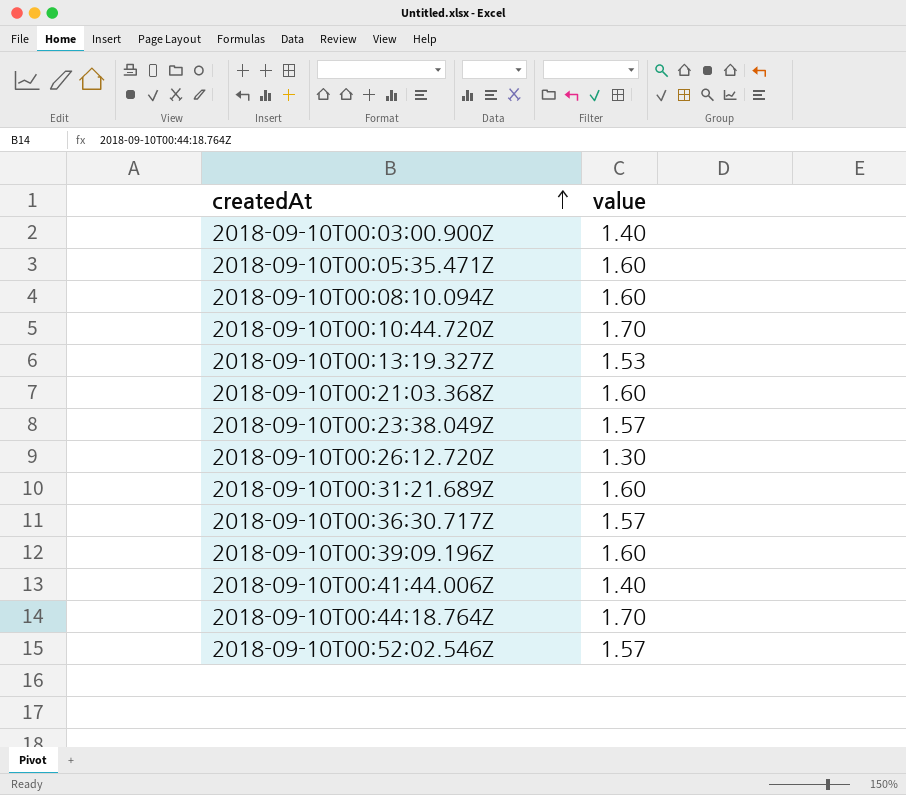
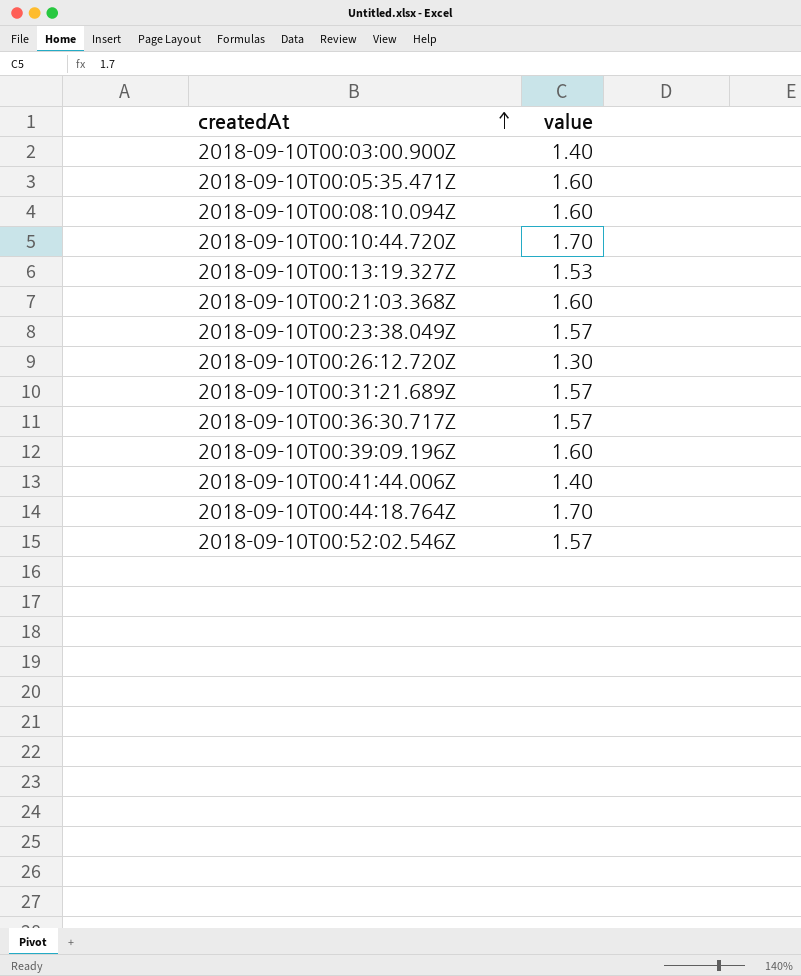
2018-09-10T00:31:21.689Z | value: 1.60 -> 1.57

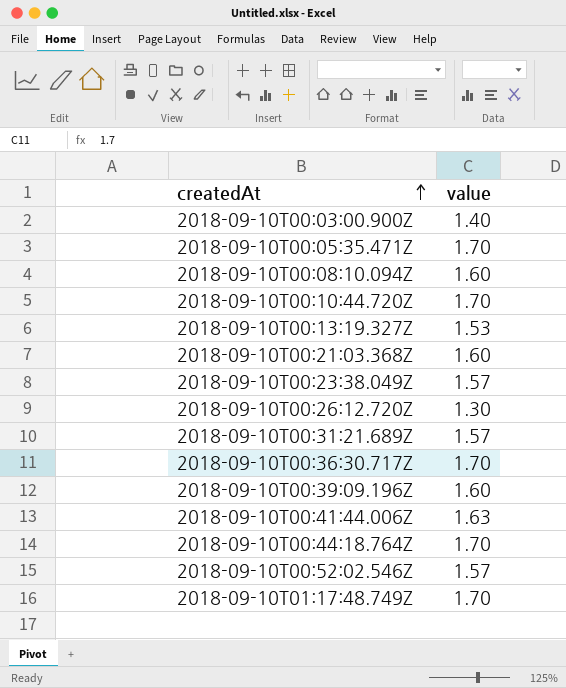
2018-09-10T00:05:35.471Z | value: 1.60 -> 1.70
2018-09-10T00:36:30.717Z | value: 1.57 -> 1.70
2018-09-10T00:41:44.006Z | value: 1.40 -> 1.63
row 2018-09-10T01:17:48.749Z: none -> 1.70

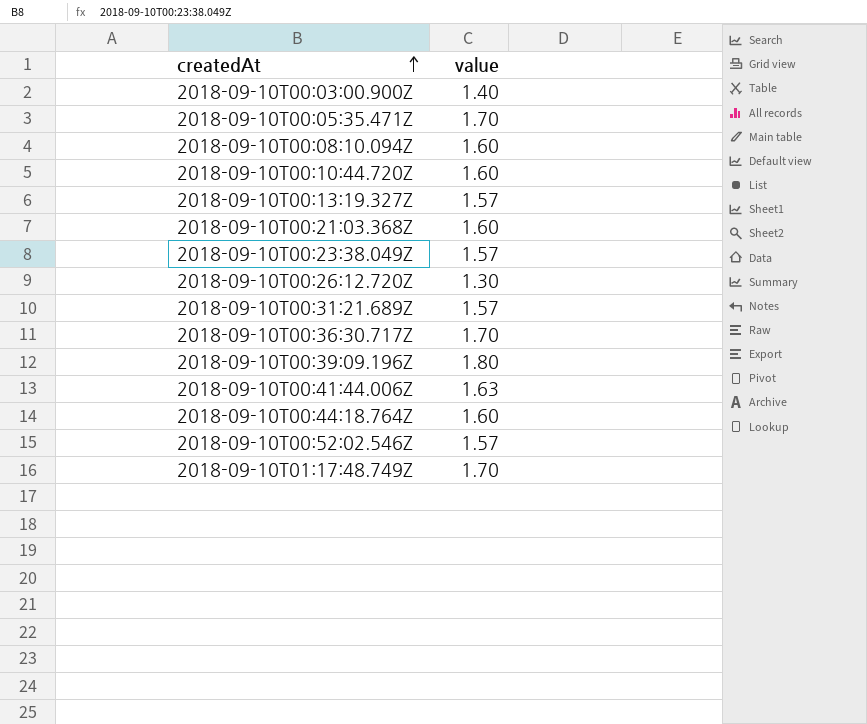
2018-09-10T00:10:44.720Z | value: 1.70 -> 1.60
2018-09-10T00:13:19.327Z | value: 1.53 -> 1.57
2018-09-10T00:39:09.196Z | value: 1.60 -> 1.80
2018-09-10T00:44:18.764Z | value: 1.70 -> 1.60

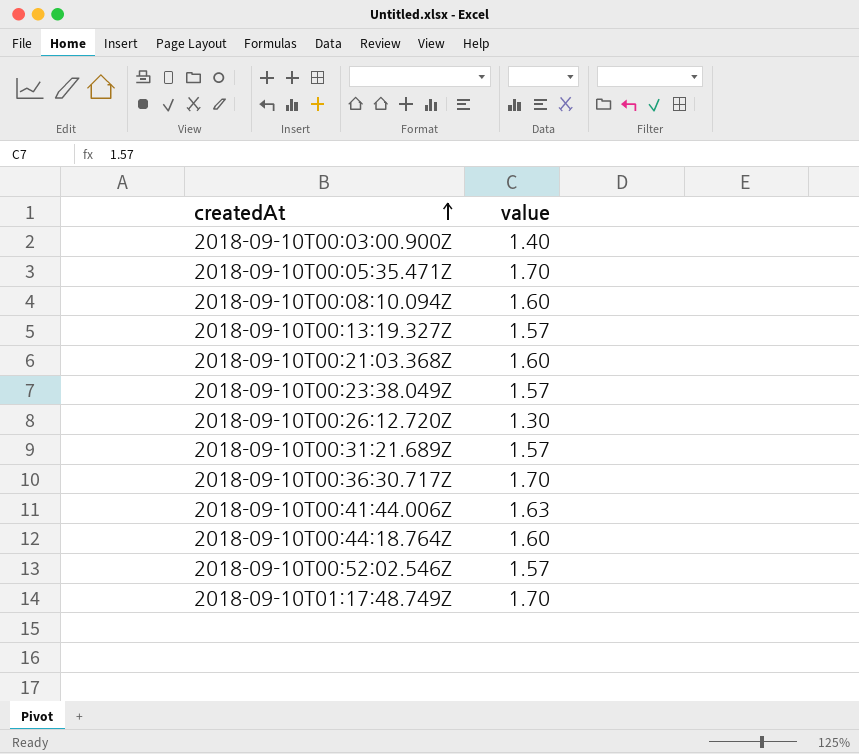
row 2018-09-10T00:10:44.720Z: 1.60 -> none
row 2018-09-10T00:39:09.196Z: 1.80 -> none

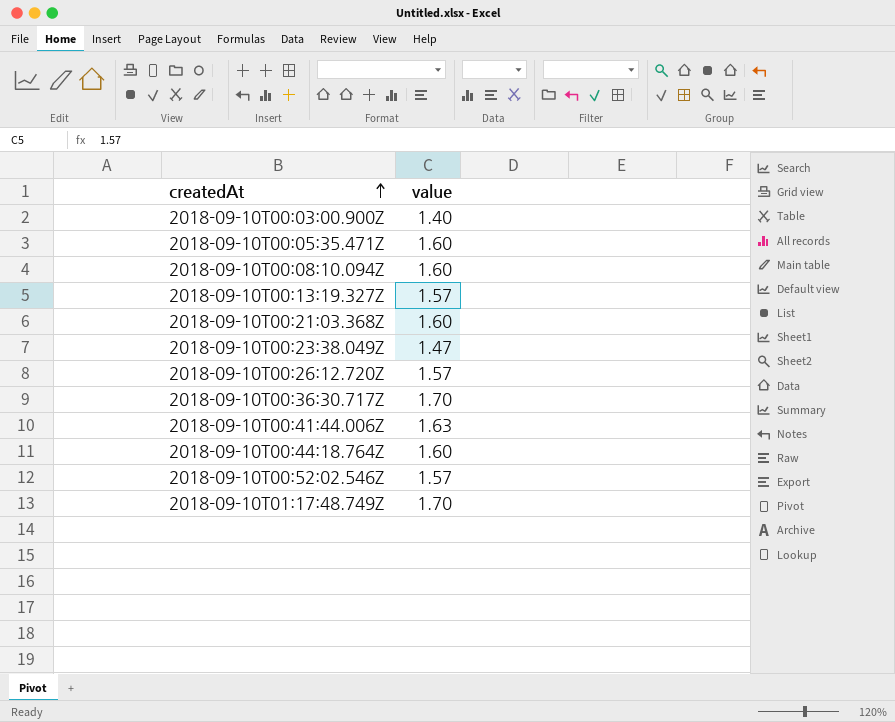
row 2018-09-10T00:31:21.689Z: 1.57 -> none
2018-09-10T00:05:35.471Z | value: 1.70 -> 1.60
2018-09-10T00:23:38.049Z | value: 1.57 -> 1.47
2018-09-10T00:26:12.720Z | value: 1.30 -> 1.57

